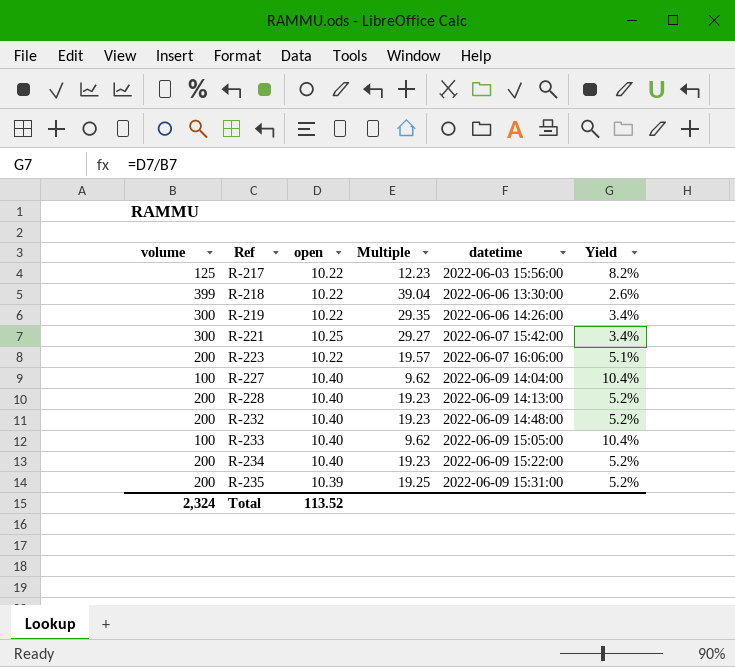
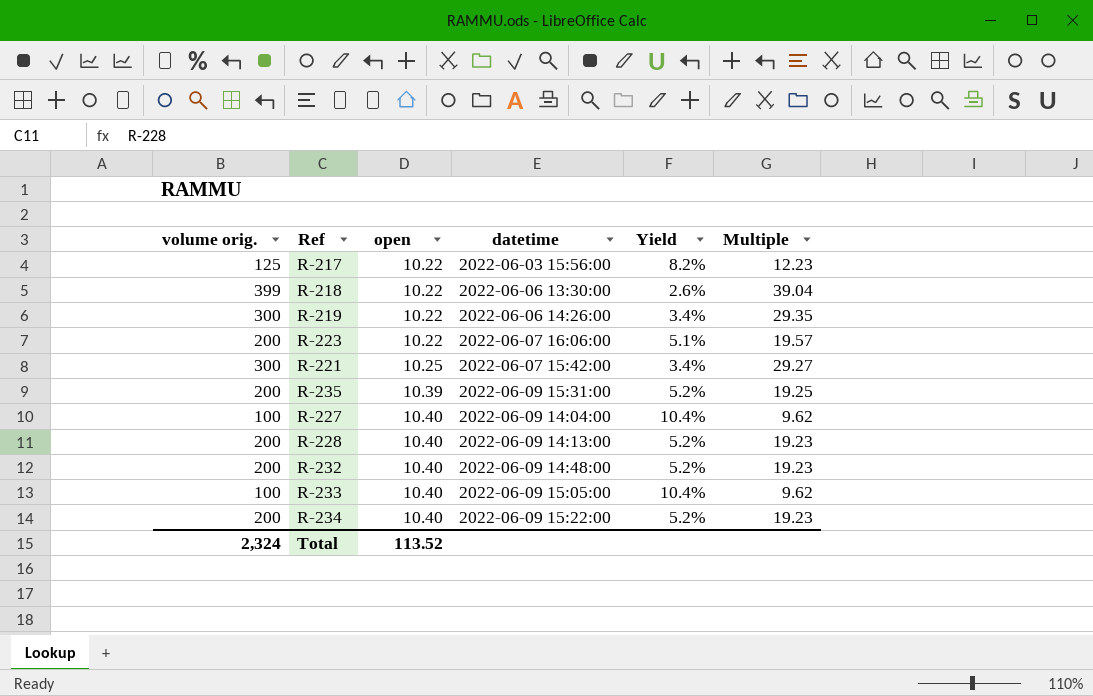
row order: Ref ascending -> open ascending
column name: volume -> volume orig.
column Multiple | position: 4 -> 6

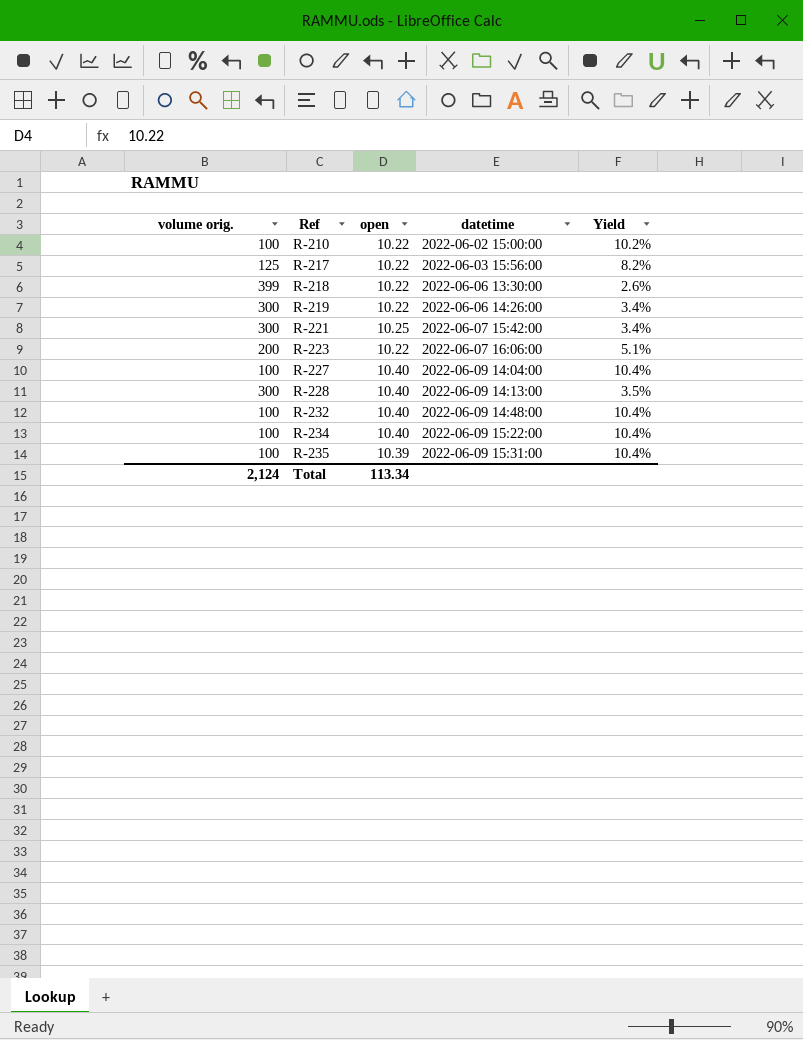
row order: open ascending -> Ref ascending
column Multiple | formula: [volume orig.] / [open] -> none
row R-233: 100 | 10.40 | 2022-06-09 15:05:00 | 10.4% | 9.62 -> none
row R-210: none -> 100 | 10.22 | 2022-06-02 15:00:00 | 10.2%
R-228 | volume orig.: 200 -> 300
R-228 | Yield: 5.2% -> 3.5%
R-232 | volume orig.: 200 -> 100
R-232 | Yield: 5.2% -> 10.4%
R-234 | volume orig.: 200 -> 100
R-234 | Yield: 5.2% -> 10.4%
R-235 | volume orig.: 200 -> 100
R-235 | Yield: 5.2% -> 10.4%
Total | volume orig.: 2,324 -> 2,124
Total | open: 113.52 -> 113.34

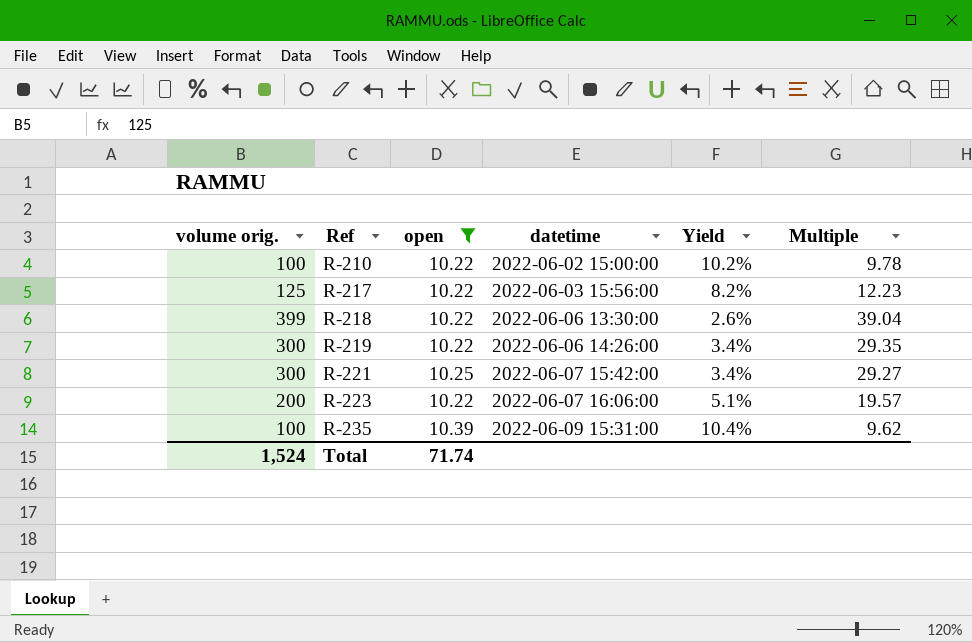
filter: none -> open != 10.40
column Multiple | formula: none -> [volume orig.] / [open]
Total | volume orig.: 2,124 -> 1,524
Total | open: 113.34 -> 71.74

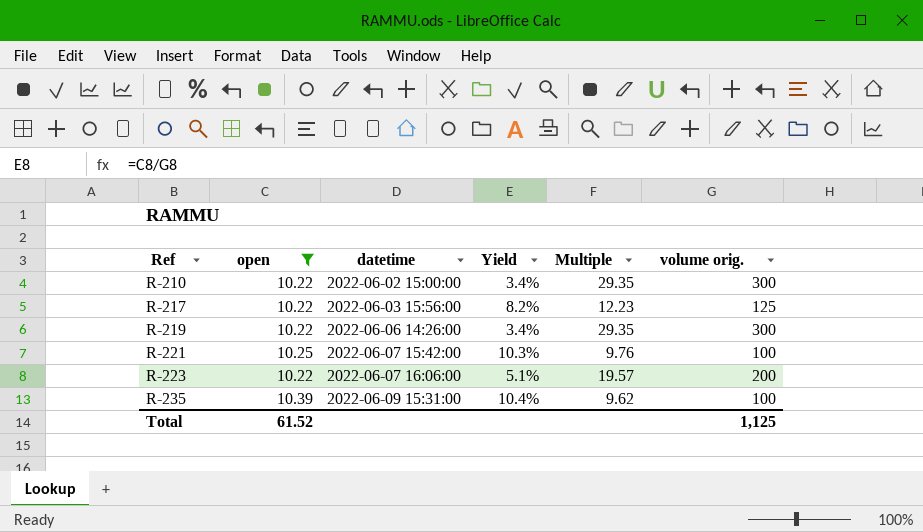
column volume orig. | position: 1 -> 6
row R-218: 399 | 10.22 | 2022-06-06 13:30:00 | 2.6% | 39.04 -> none
R-210 | Yield: 10.2% -> 3.4%
R-210 | Multiple: 9.78 -> 29.35
R-210 | volume orig.: 100 -> 300
R-221 | Yield: 3.4% -> 10.3%
R-221 | Multiple: 29.27 -> 9.76
R-221 | volume orig.: 300 -> 100
Total | open: 71.74 -> 61.52
Total | volume orig.: 1,524 -> 1,125

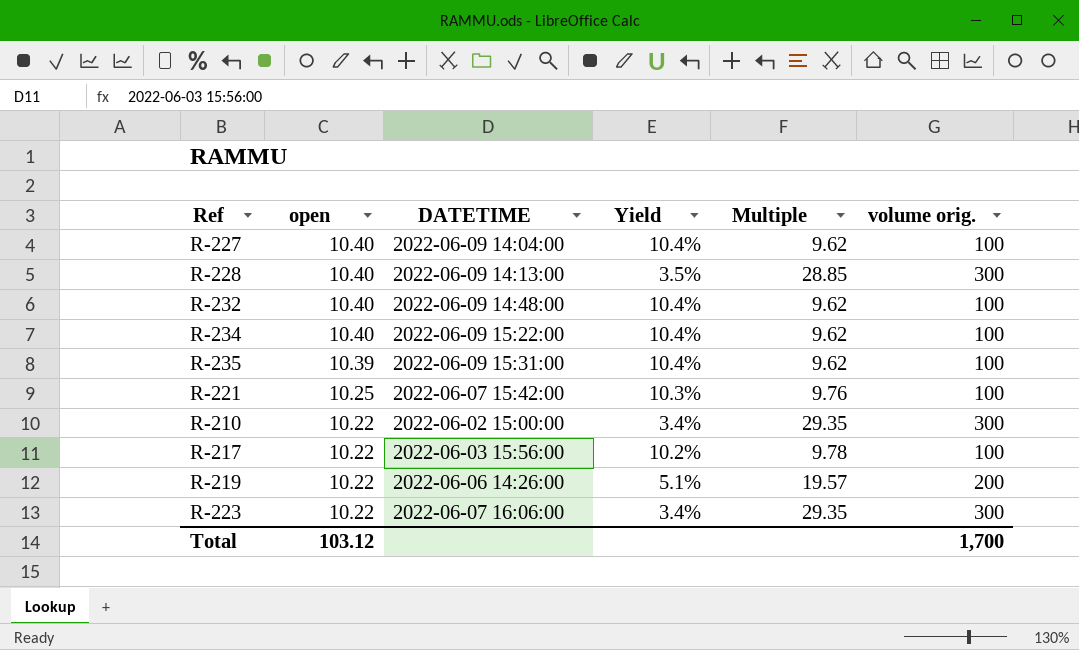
filter: open != 10.40 -> none
row order: Ref ascending -> open descending
column name: datetime -> DATETIME
R-217 | Yield: 8.2% -> 10.2%
R-217 | Multiple: 12.23 -> 9.78
R-217 | volume orig.: 125 -> 100
R-219 | Yield: 3.4% -> 5.1%
R-219 | Multiple: 29.35 -> 19.57
R-219 | volume orig.: 300 -> 200
R-223 | Yield: 5.1% -> 3.4%
R-223 | Multiple: 19.57 -> 29.35
R-223 | volume orig.: 200 -> 300
Total | open: 61.52 -> 103.12
Total | volume orig.: 1,125 -> 1,700

